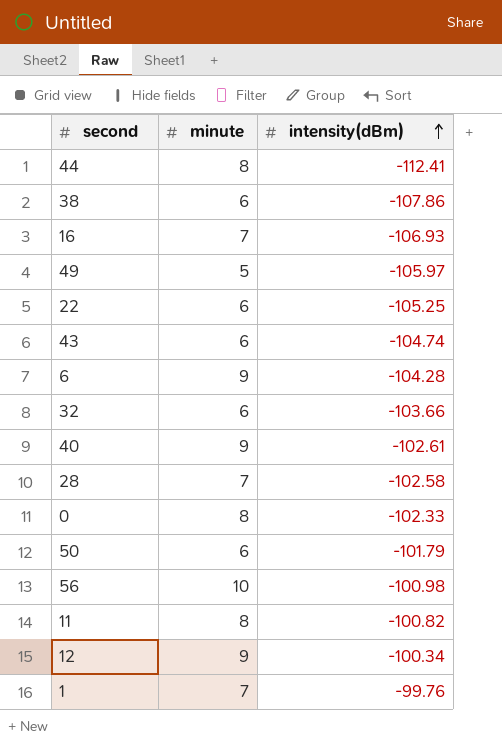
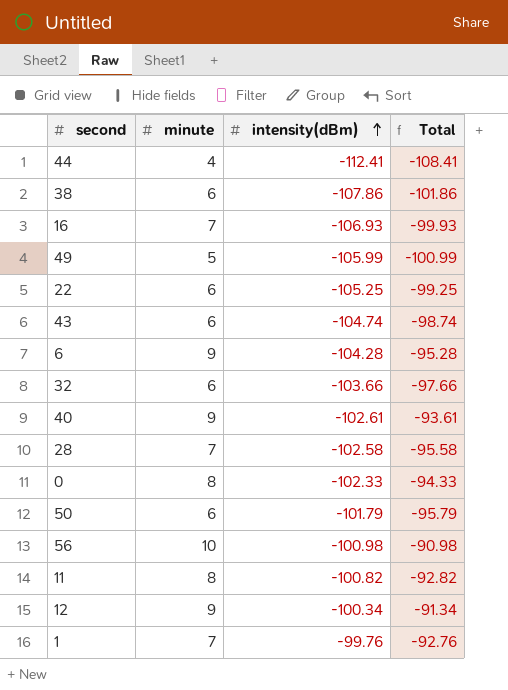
column Total | formula: none -> [minute] + [intensity(dBm)]
44 | minute: 8 -> 4
49 | intensity(dBm): -105.97 -> -105.99

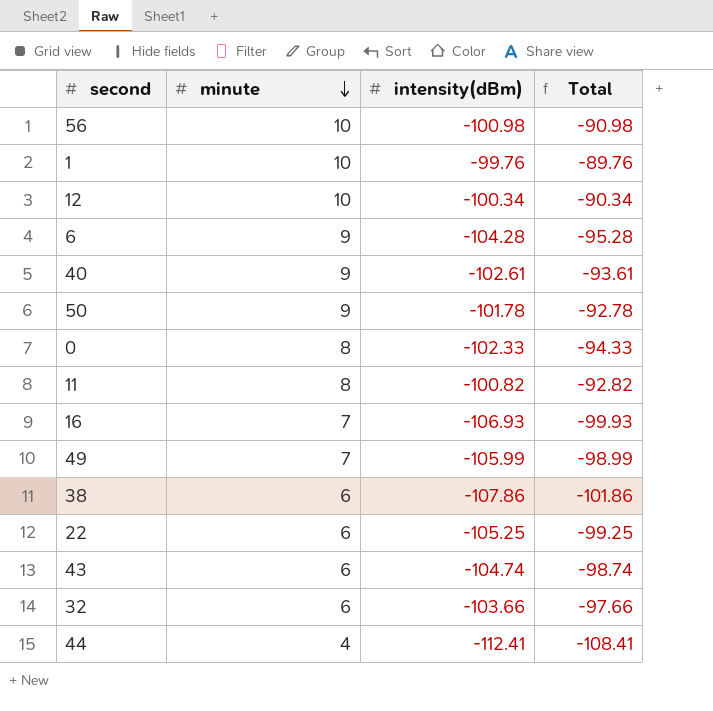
row order: intensity(dBm) ascending -> minute descending
row 28: 7 | -102.58 | -95.58 -> none
1 | minute: 7 -> 10
1 | Total: -92.76 -> -89.76
12 | minute: 9 -> 10
12 | Total: -91.34 -> -90.34
50 | minute: 6 -> 9
50 | intensity(dBm): -101.79 -> -101.78
50 | Total: -95.79 -> -92.78
49 | minute: 5 -> 7
49 | Total: -100.99 -> -98.99

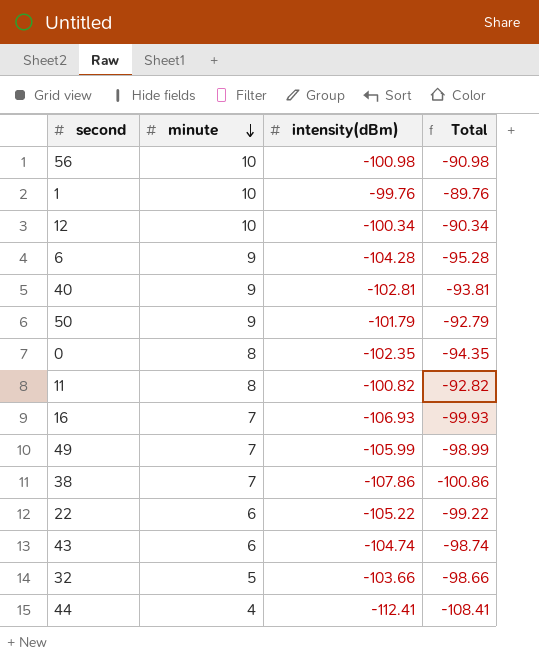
40 | intensity(dBm): -102.61 -> -102.81
40 | Total: -93.61 -> -93.81
50 | intensity(dBm): -101.78 -> -101.79
50 | Total: -92.78 -> -92.79
0 | intensity(dBm): -102.33 -> -102.35
0 | Total: -94.33 -> -94.35
38 | minute: 6 -> 7
38 | Total: -101.86 -> -100.86
22 | intensity(dBm): -105.25 -> -105.22
22 | Total: -99.25 -> -99.22
32 | minute: 6 -> 5
32 | Total: -97.66 -> -98.66

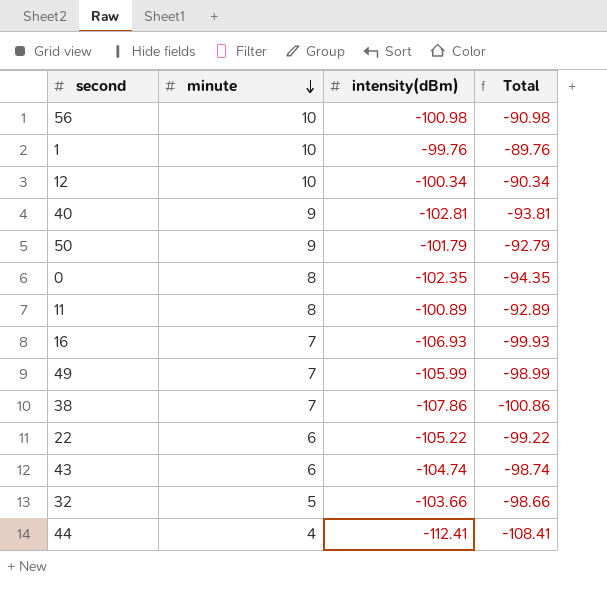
row 6: 9 | -104.28 | -95.28 -> none
11 | intensity(dBm): -100.82 -> -100.89
11 | Total: -92.82 -> -92.89

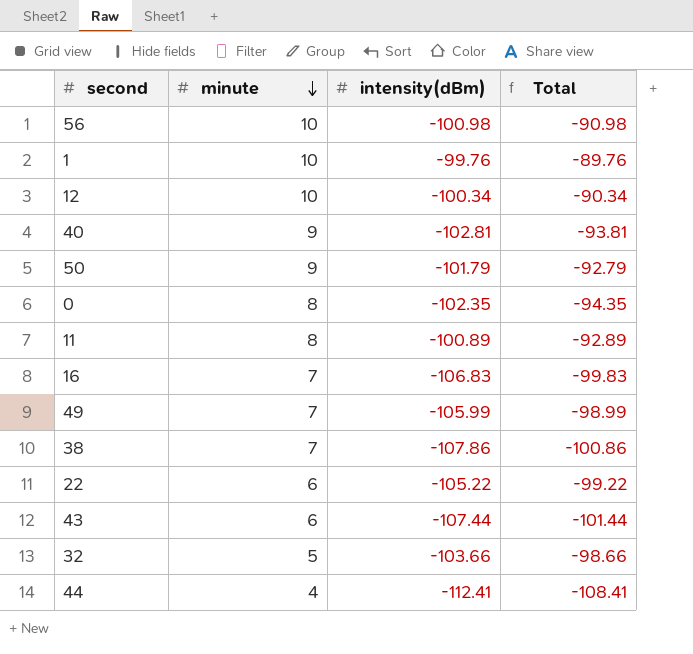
16 | intensity(dBm): -106.93 -> -106.83
16 | Total: -99.93 -> -99.83
43 | intensity(dBm): -104.74 -> -107.44
43 | Total: -98.74 -> -101.44

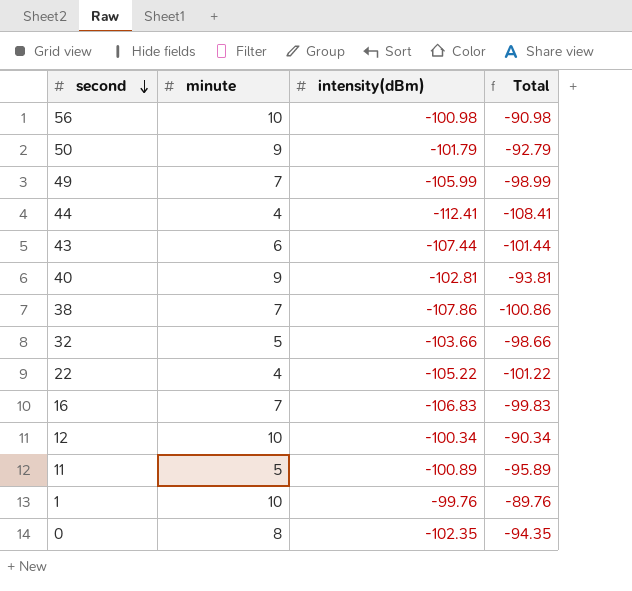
row order: minute descending -> second descending
22 | minute: 6 -> 4
22 | Total: -99.22 -> -101.22
11 | minute: 8 -> 5
11 | Total: -92.89 -> -95.89

